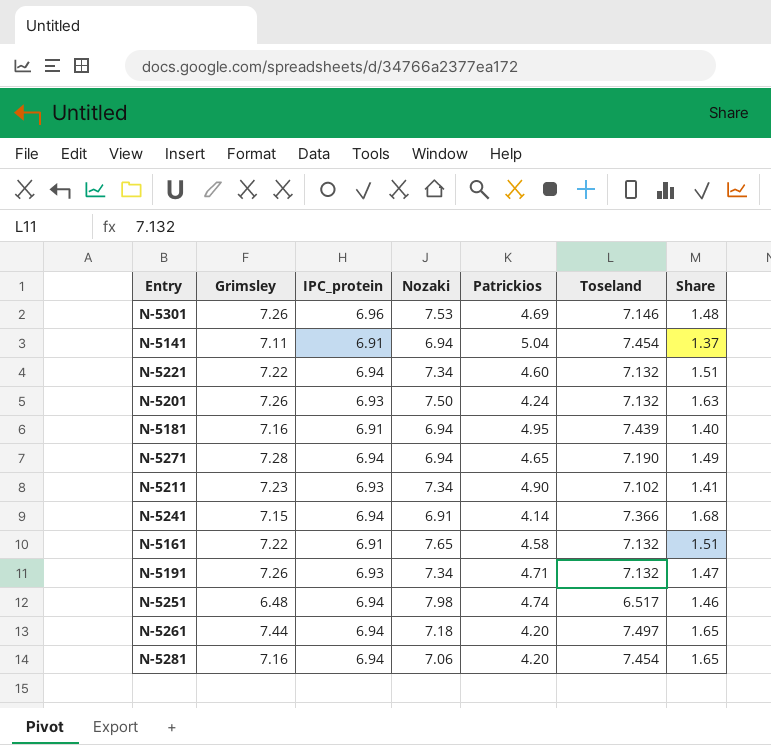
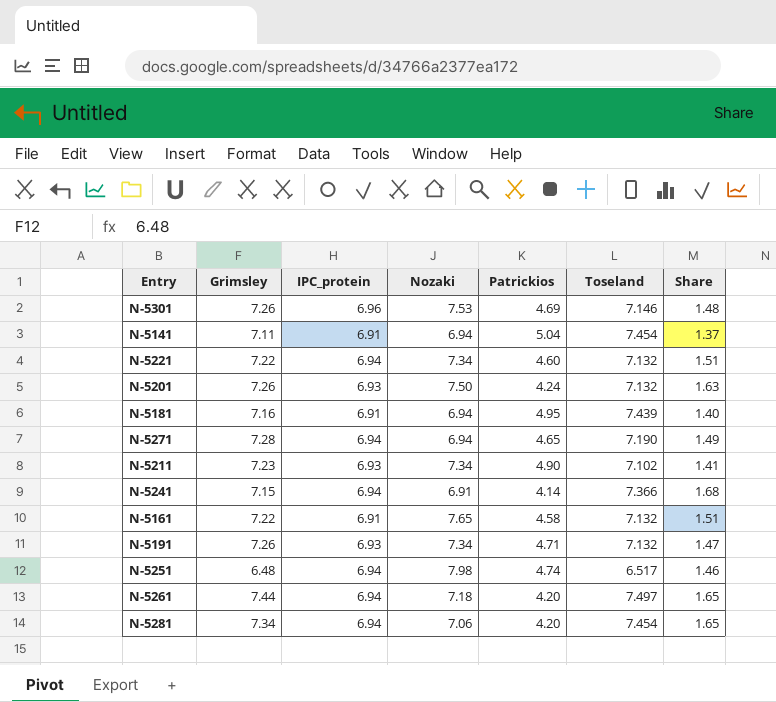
N-5281 | Grimsley: 7.16 -> 7.34

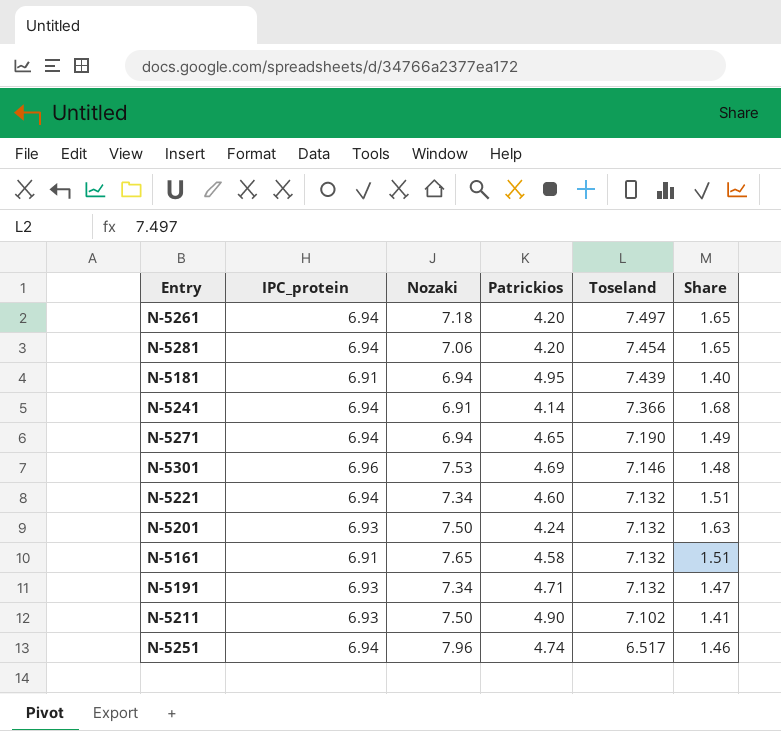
row order: none -> Toseland descending
column Grimsley | position: 2 -> none
row N-5141: 7.11 | 6.91 | 6.94 | 5.04 | 7.454 | 1.37 -> none
N-5211 | Nozaki: 7.34 -> 7.50
N-5251 | Nozaki: 7.98 -> 7.96

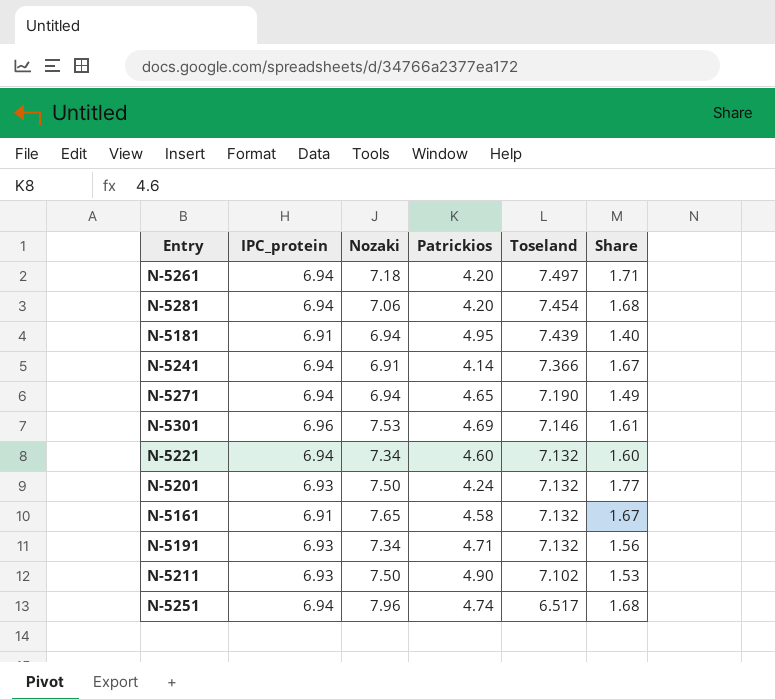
column Share | formula: [IPC_protein] / [Patrickios] -> [Nozaki] / [Patrickios]

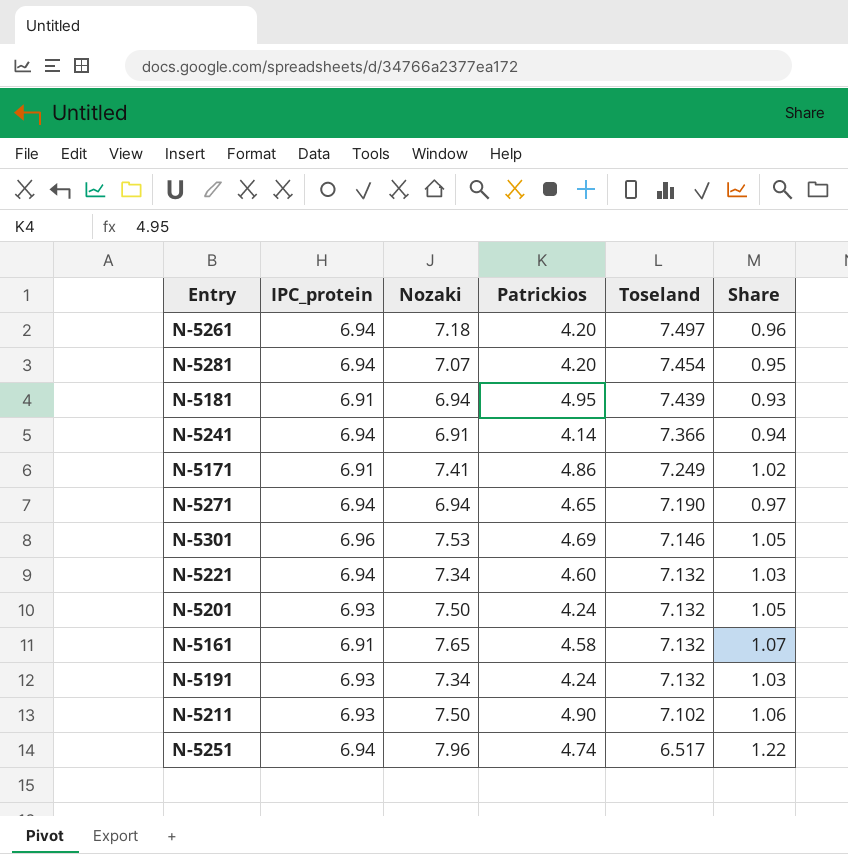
column Share | formula: [Nozaki] / [Patrickios] -> [Nozaki] / [Toseland]
N-5281 | Nozaki: 7.06 -> 7.07
row N-5171: none -> 6.91 | 7.41 | 4.86 | 7.249 | 1.02
N-5191 | Patrickios: 4.71 -> 4.24

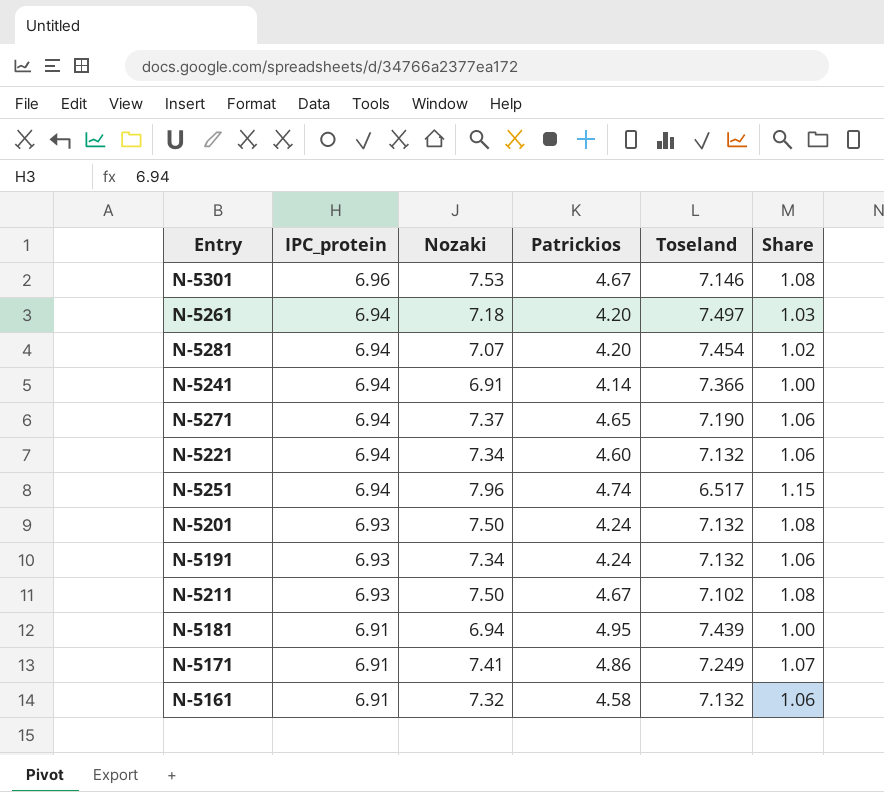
row order: Toseland descending -> IPC_protein descending
column Share | formula: [Nozaki] / [Toseland] -> [Nozaki] / [IPC_protein]
N-5301 | Patrickios: 4.69 -> 4.67
N-5271 | Nozaki: 6.94 -> 7.37
N-5211 | Patrickios: 4.90 -> 4.67
N-5161 | Nozaki: 7.65 -> 7.32

